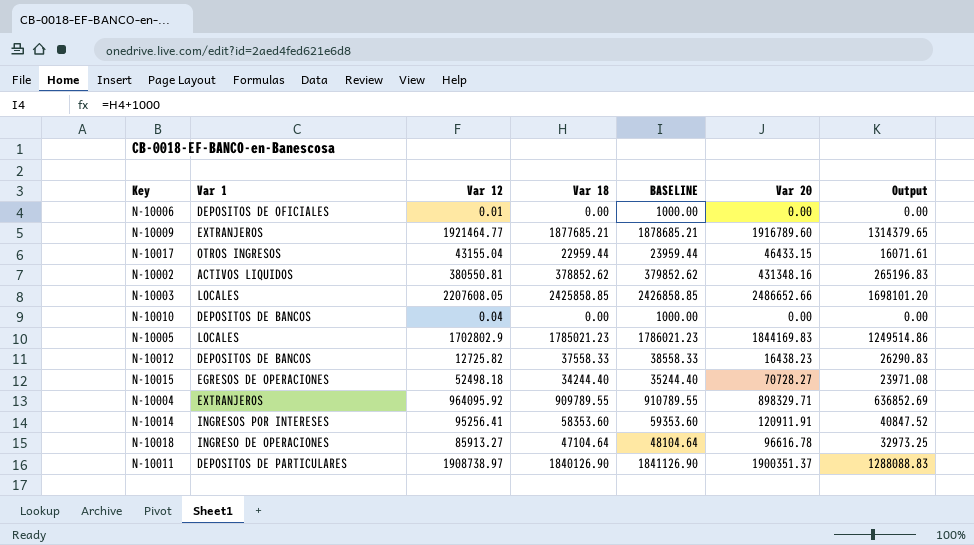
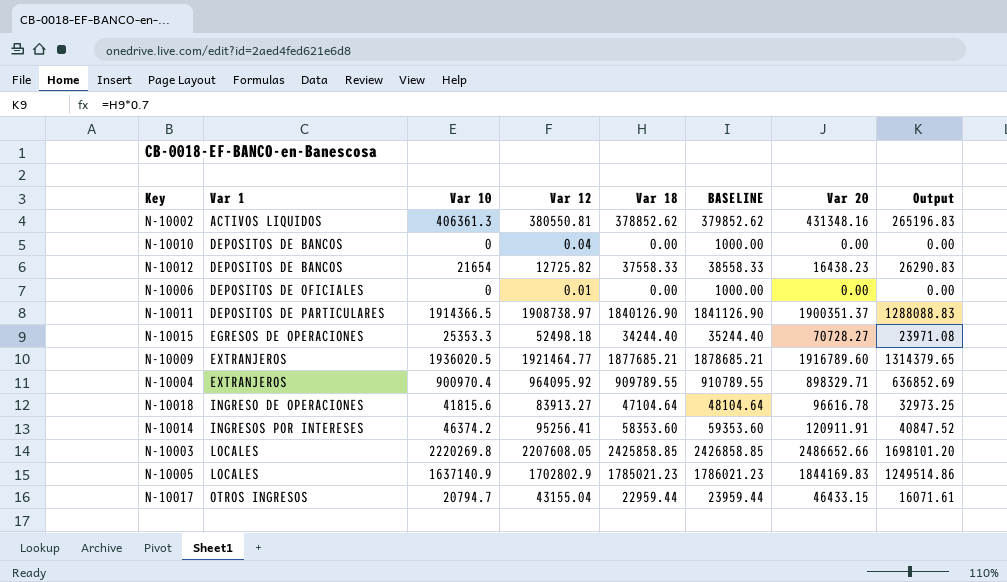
row order: none -> Var 1 ascending
column Var 10 | position: none -> 3
N-10018 | Var 12: 85913.27 -> 83913.27

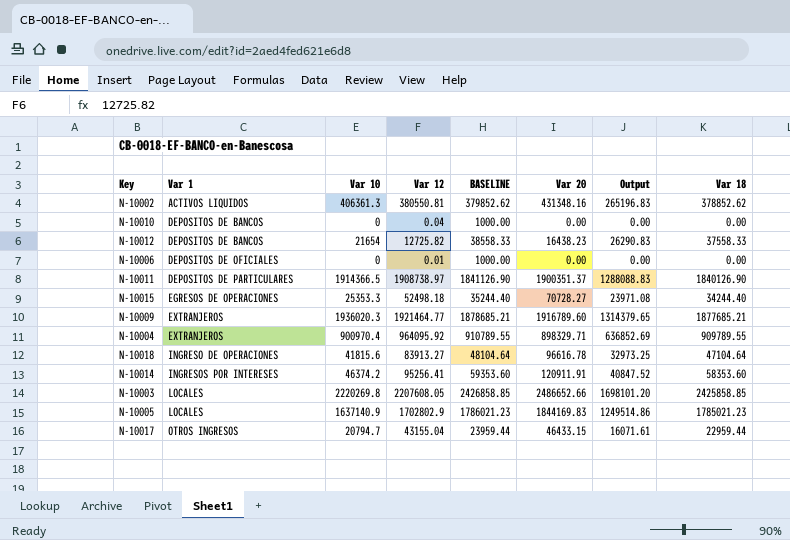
column Var 18 | position: 5 -> 8
N-10009 | Var 10: 1936020.5 -> 1936020.3

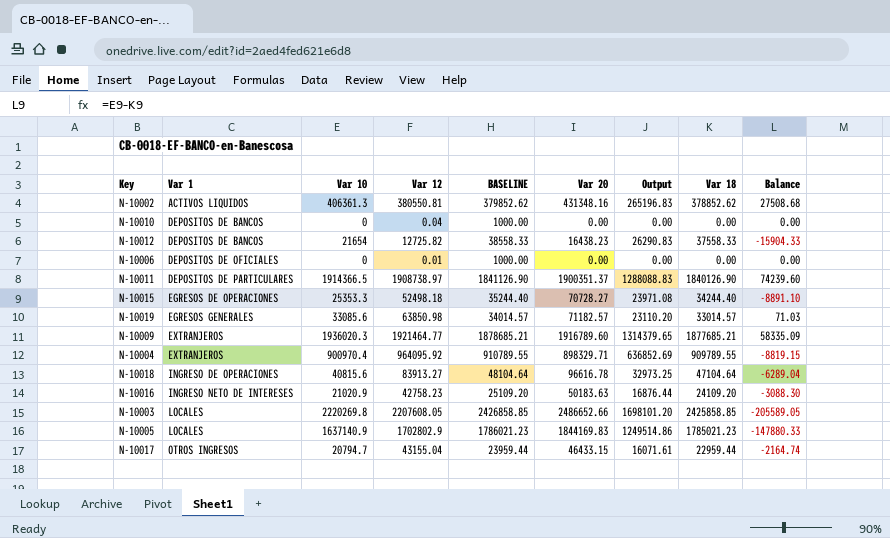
column Balance | formula: none -> [Var 10] - [Var 18]
row N-10014: INGRESOS POR INTERESES | 46374.2 | 95256.41 | 59353.60 | 120911.91 | 40847.52 | 58353.60 -> none
row N-10019: none -> EGRESOS GENERALES | 33085.6 | 63850.98 | 34014.57 | 71182.57 | 23110.20 | 33014.57 | 71.03
N-10018 | Var 10: 41815.6 -> 40815.6
row N-10016: none -> INGRESO NETO DE INTERESES | 21020.9 | 42758.23 | 25109.20 | 50183.63 | 16876.44 | 24109.20 | -3088.30

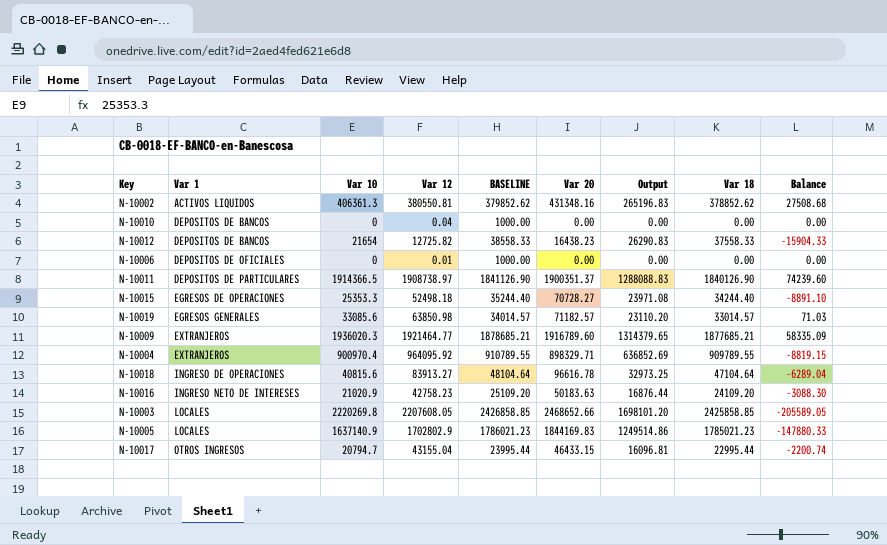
N-10003 | Var 20: 2486652.66 -> 2468652.66
N-10017 | BASELINE: 23959.44 -> 23995.44
N-10017 | Output: 16071.61 -> 16096.81
N-10017 | Var 18: 22959.44 -> 22995.44
N-10017 | Balance: -2164.74 -> -2200.74

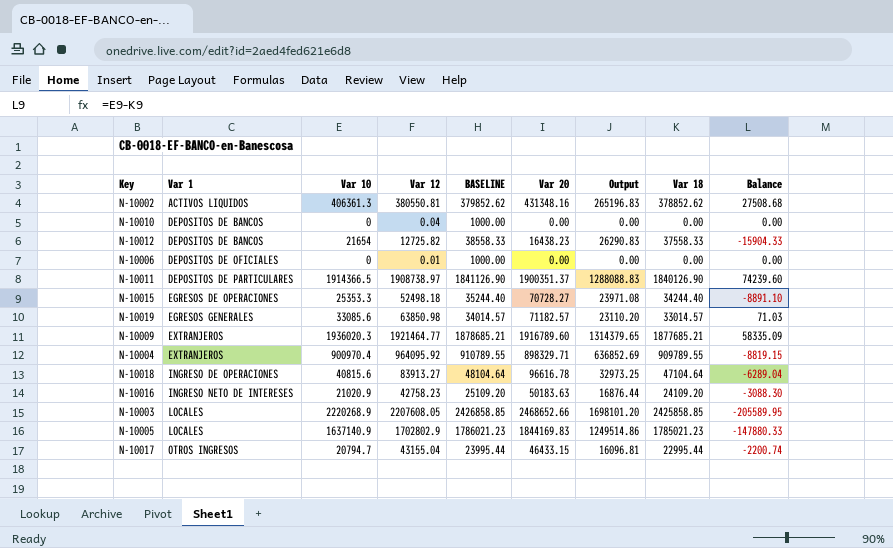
N-10003 | Var 10: 2220269.8 -> 2220268.9
N-10003 | Balance: -205589.05 -> -205589.95

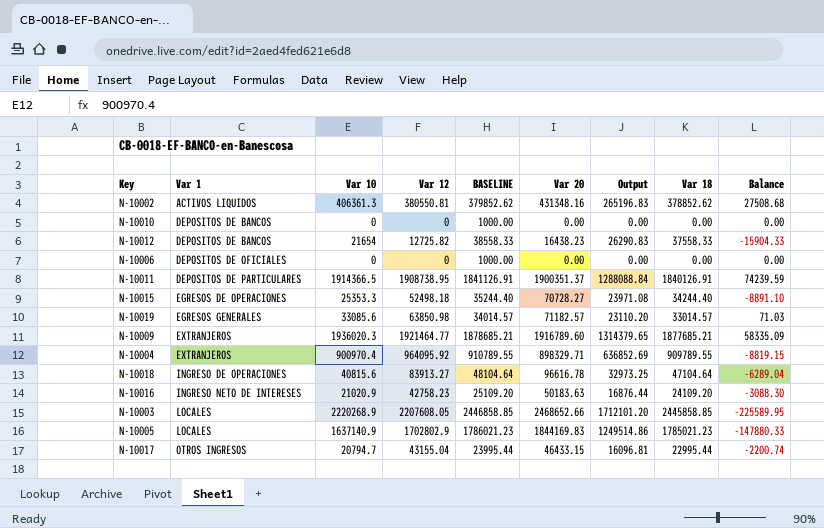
N-10010 | Var 12: 0.04 -> 0
N-10006 | Var 12: 0.01 -> 0
N-10011 | Var 12: 1908738.97 -> 1908738.95
N-10011 | BASELINE: 1841126.90 -> 1841126.91
N-10011 | Output: 1288088.83 -> 1288088.84
N-10011 | Var 18: 1840126.90 -> 1840126.91
N-10011 | Balance: 74239.60 -> 74239.59
N-10003 | BASELINE: 2426858.85 -> 2446858.85
N-10003 | Output: 1698101.20 -> 1712101.20
N-10003 | Var 18: 2425858.85 -> 2445858.85
N-10003 | Balance: -205589.95 -> -225589.95

